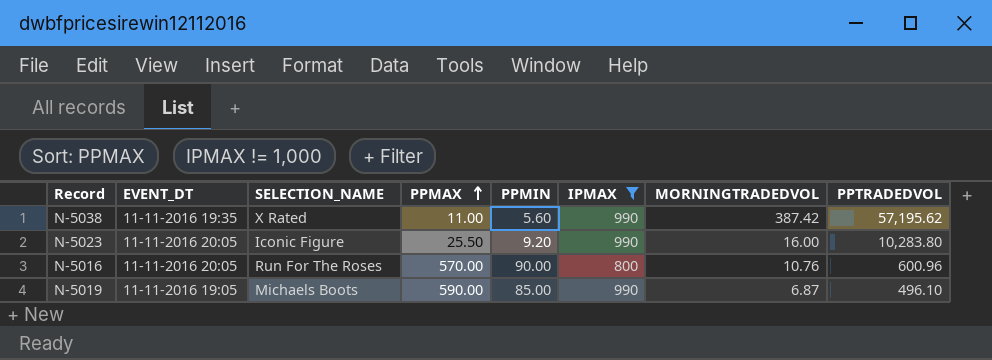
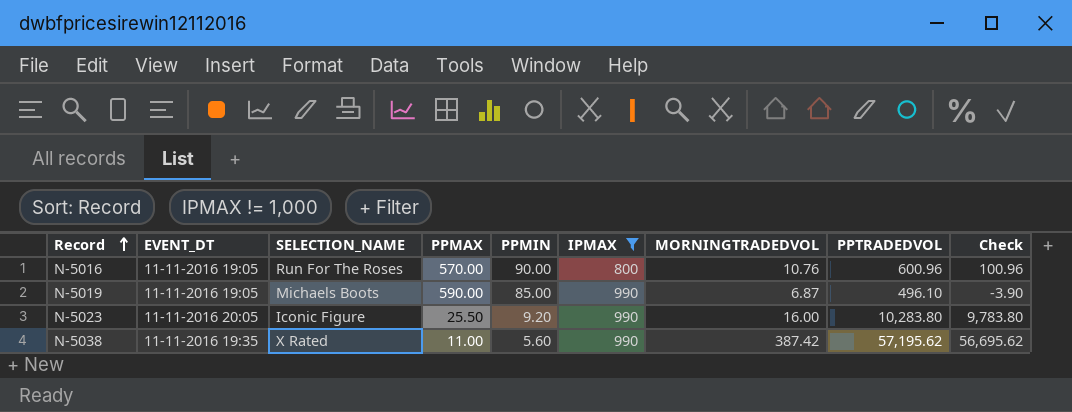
row order: PPMAX ascending -> Record ascending
column Check | formula: none -> [PPTRADEDVOL] - 500
N-5016 | EVENT_DT: 11-11-2016 20:05 -> 11-11-2016 19:05

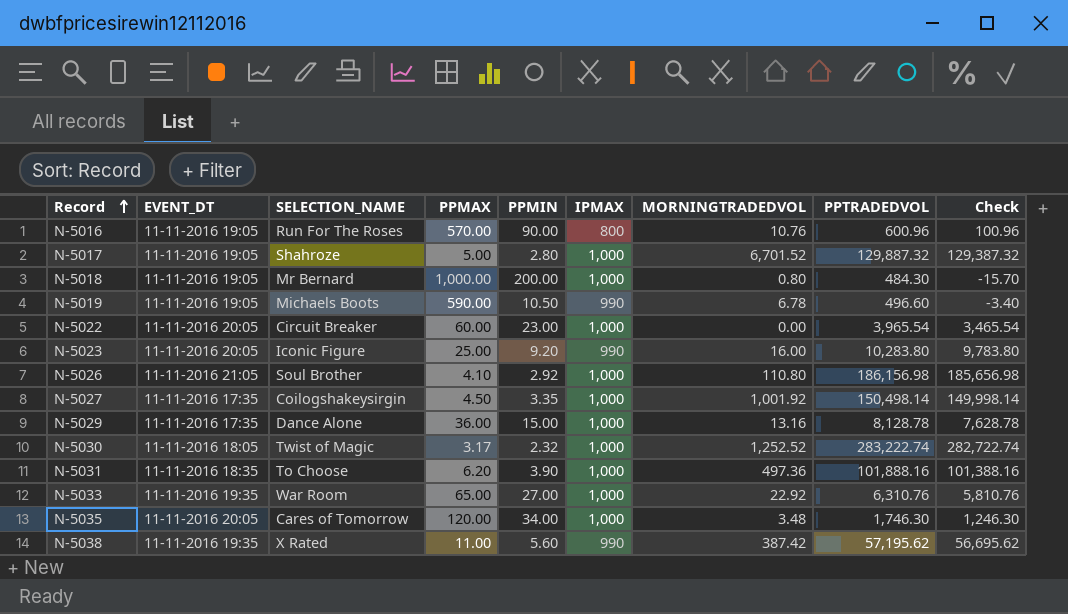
filter: IPMAX != 1,000 -> none
N-5019 | PPMIN: 85.00 -> 10.50
N-5019 | MORNINGTRADEDVOL: 6.87 -> 6.78
N-5019 | PPTRADEDVOL: 496.10 -> 496.60
N-5019 | Check: -3.90 -> -3.40
N-5023 | PPMAX: 25.50 -> 25.00

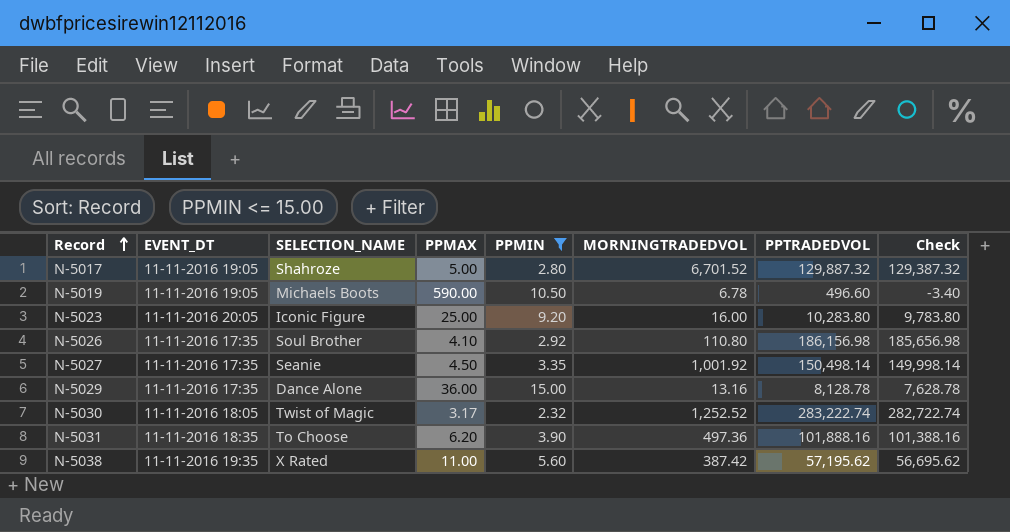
filter: none -> PPMIN <= 15.00
column IPMAX | position: 6 -> none
N-5026 | EVENT_DT: 11-11-2016 21:05 -> 11-11-2016 17:35
N-5027 | SELECTION_NAME: Coilogshakeysirgin -> Seanie

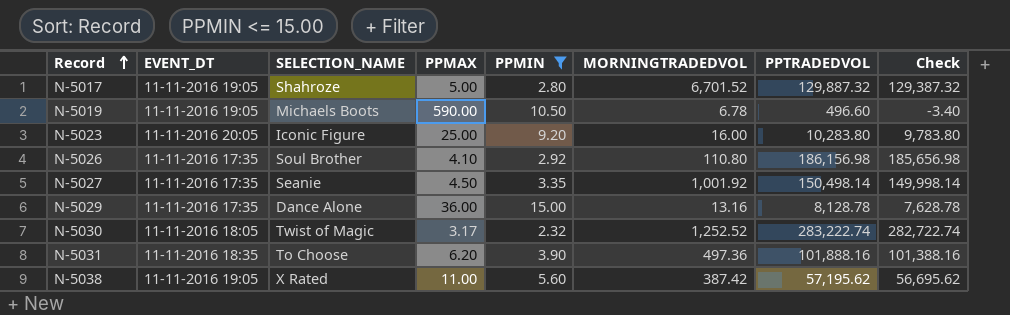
N-5038 | EVENT_DT: 11-11-2016 19:35 -> 11-11-2016 19:05

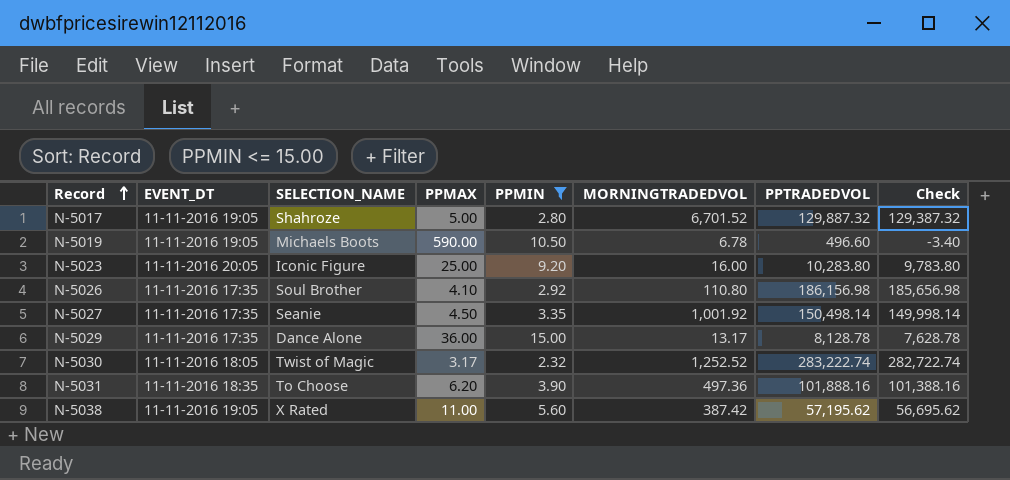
N-5029 | MORNINGTRADEDVOL: 13.16 -> 13.17

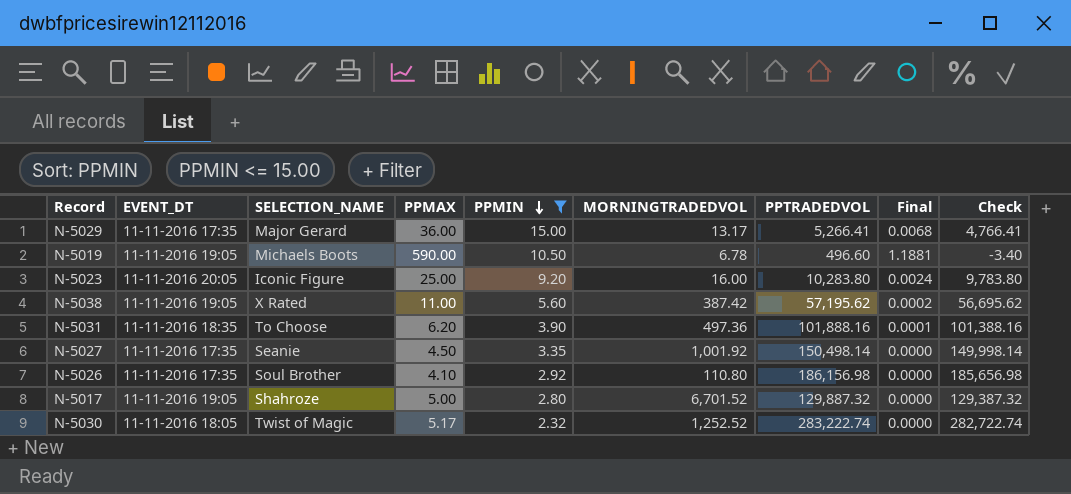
row order: Record ascending -> PPMIN descending
column Final | formula: none -> [PPMAX] / [PPTRADEDVOL]
N-5029 | SELECTION_NAME: Dance Alone -> Major Gerard
N-5029 | PPTRADEDVOL: 8,128.78 -> 5,266.41
N-5029 | Check: 7,628.78 -> 4,766.41
N-5030 | PPMAX: 3.17 -> 5.17

